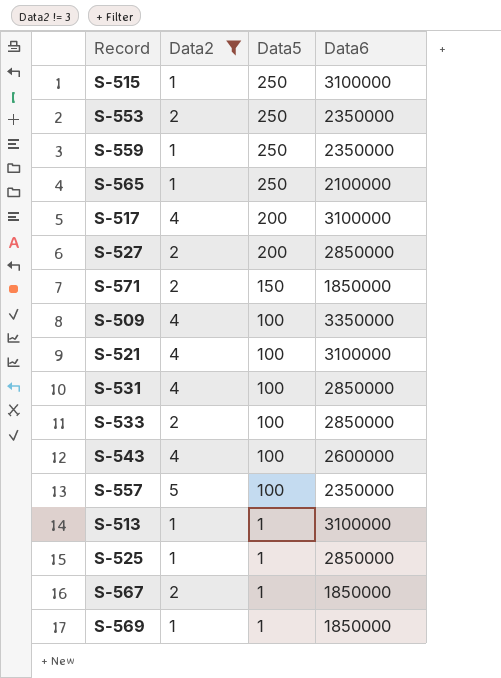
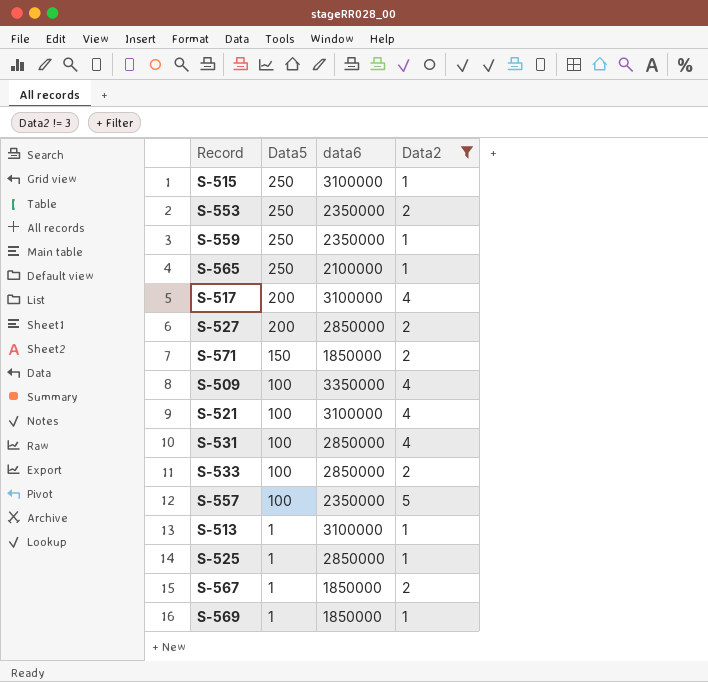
column name: Data6 -> data6
column Data2 | position: 2 -> 4
row S-543: 4 | 100 | 2600000 -> none

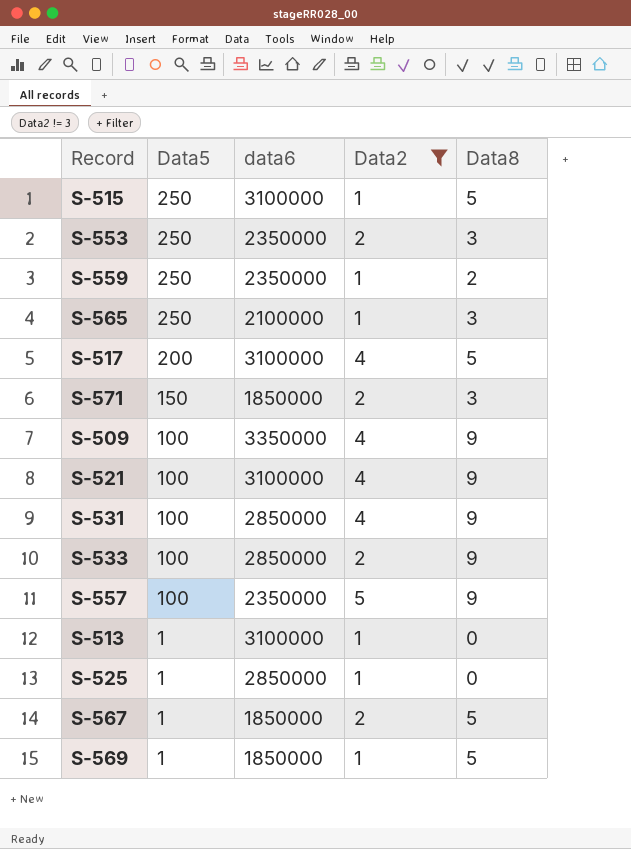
column Data8 | position: none -> 5
row S-527: 200 | 2850000 | 2 -> none

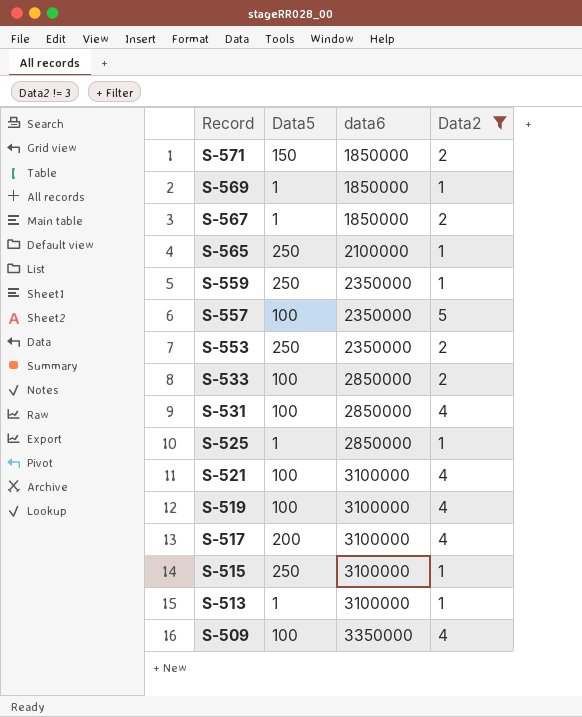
row order: Data5 descending -> Record descending
column Data8 | position: 5 -> none
row S-519: none -> 100 | 3100000 | 4

